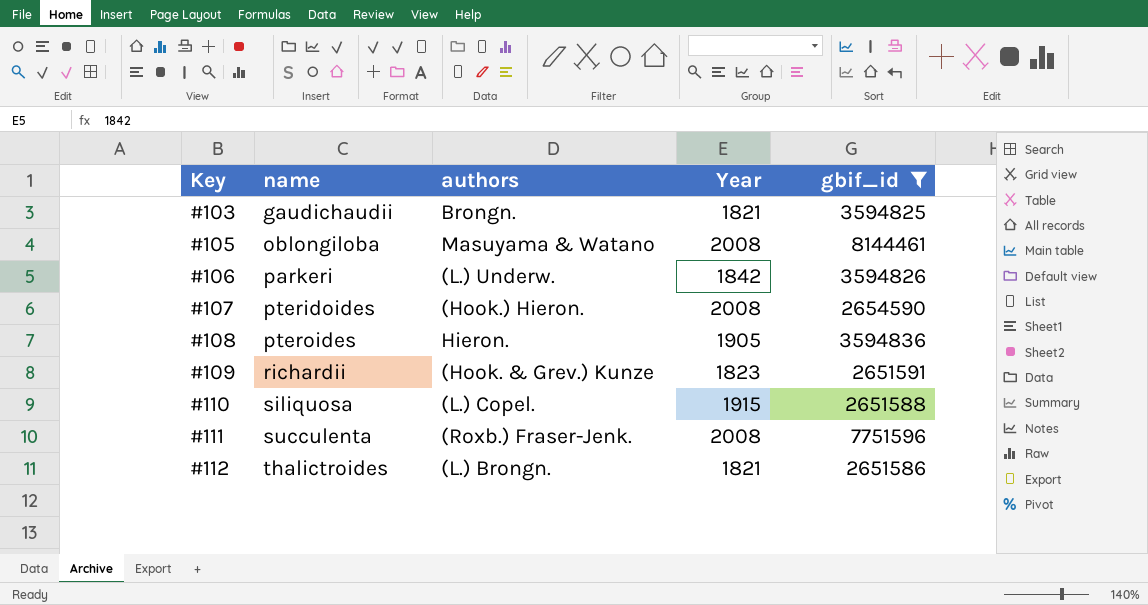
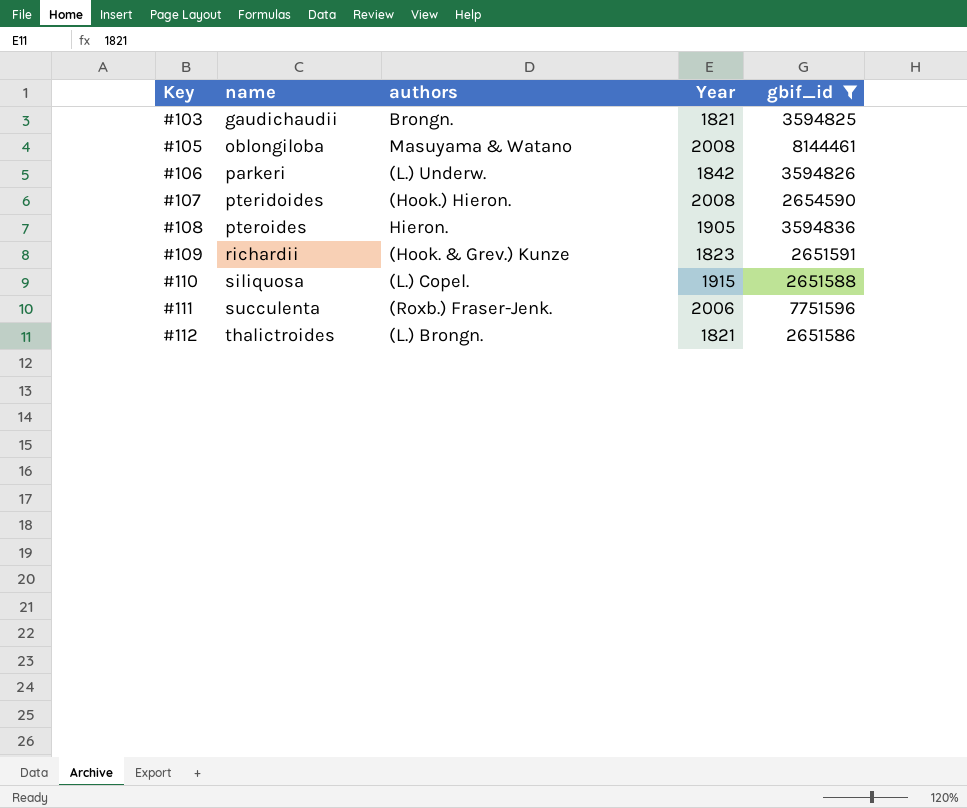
#111 | Year: 2008 -> 2006

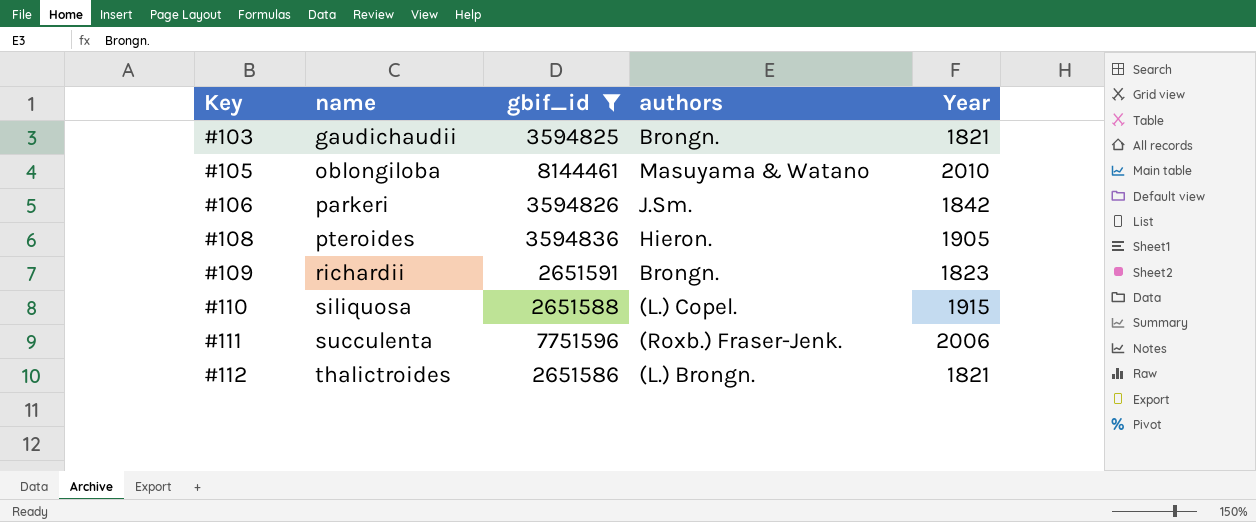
column gbif_id | position: 5 -> 3
row #107: pteridoides | (Hook.) Hieron. | 2008 | 2654590 -> none
#105 | Year: 2008 -> 2010
#106 | authors: (L.) Underw. -> J.Sm.
#109 | authors: (Hook. & Grev.) Kunze -> Brongn.

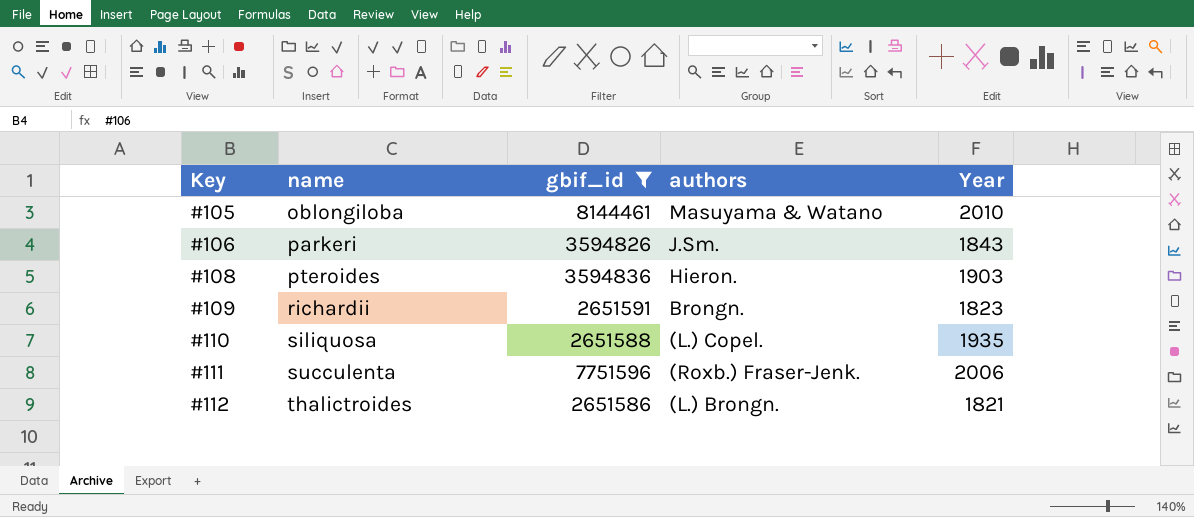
row #103: gaudichaudii | 3594825 | Brongn. | 1821 -> none
#106 | Year: 1842 -> 1843
#108 | Year: 1905 -> 1903
#110 | Year: 1915 -> 1935

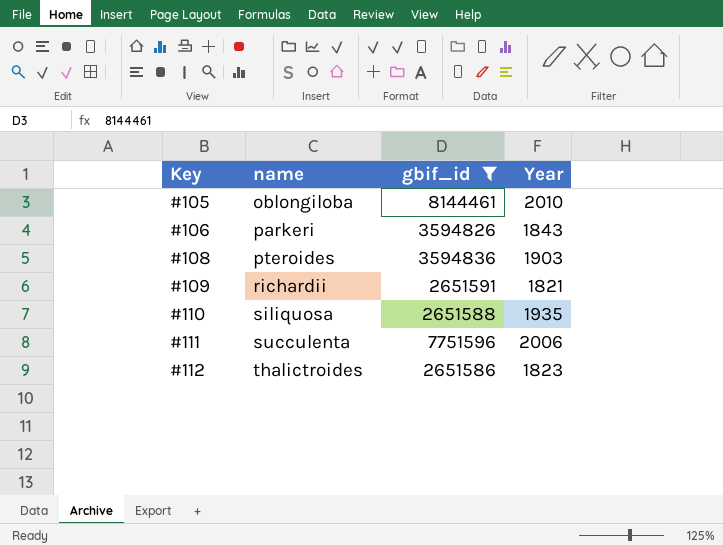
column authors | position: 4 -> none
#109 | Year: 1823 -> 1821
#112 | Year: 1821 -> 1823

